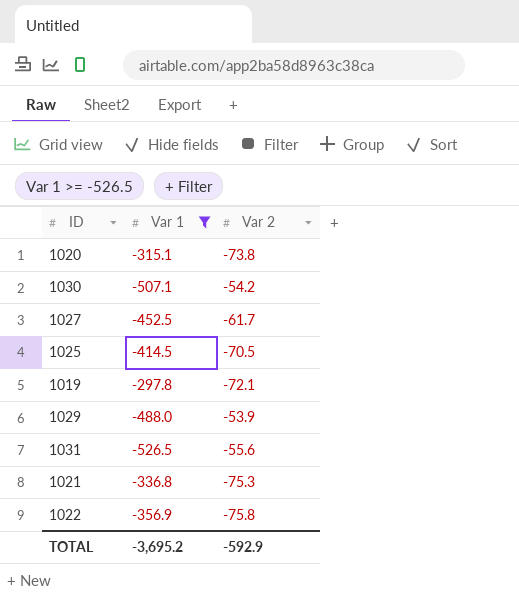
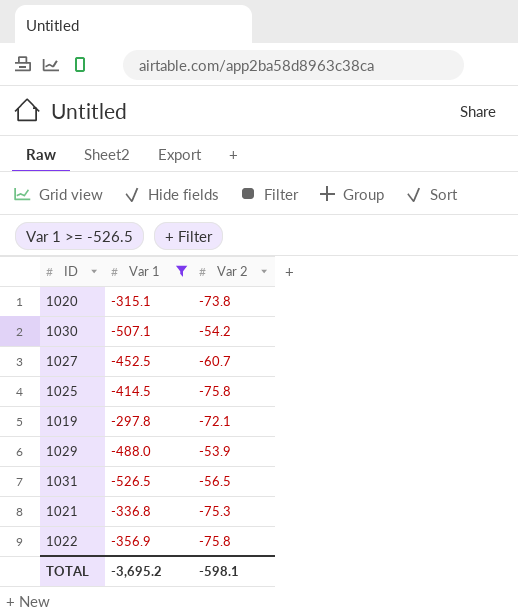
1027 | Var 2: -61.7 -> -60.7
1025 | Var 2: -70.5 -> -75.8
1031 | Var 2: -55.6 -> -56.5
TOTAL | Var 2: -592.9 -> -598.1

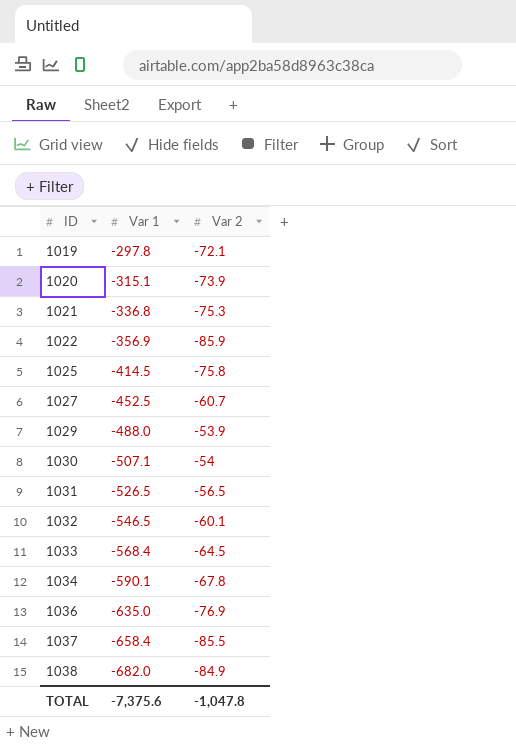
filter: Var 1 >= -526.5 -> none
row order: none -> ID ascending
1020 | Var 2: -73.8 -> -73.9
1022 | Var 2: -75.8 -> -85.9
1030 | Var 2: -54.2 -> -54
TOTAL | Var 1: -3,695.2 -> -7,375.6
TOTAL | Var 2: -598.1 -> -1,047.8

